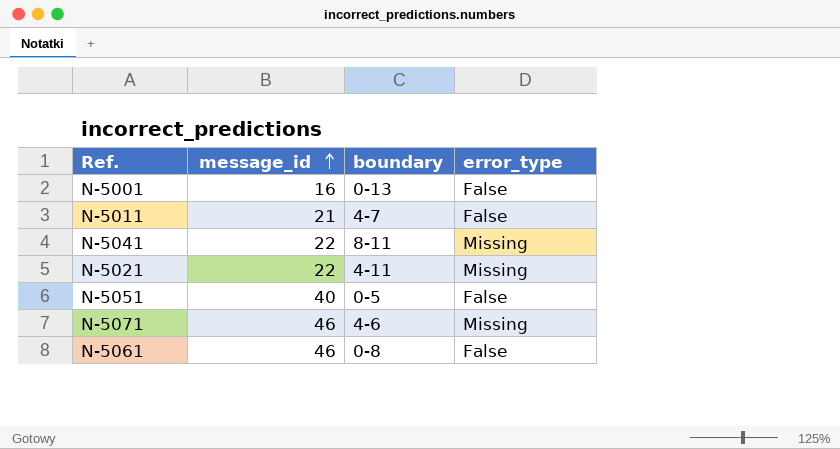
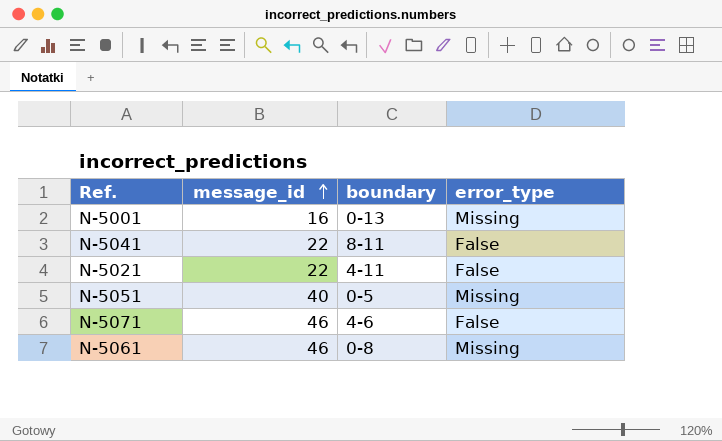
row N-5011: 21 | 4-7 | False -> none
N-5001 | error_type: False -> Missing
N-5041 | error_type: Missing -> False
N-5021 | error_type: Missing -> False
N-5051 | error_type: False -> Missing
N-5071 | error_type: Missing -> False
N-5061 | error_type: False -> Missing

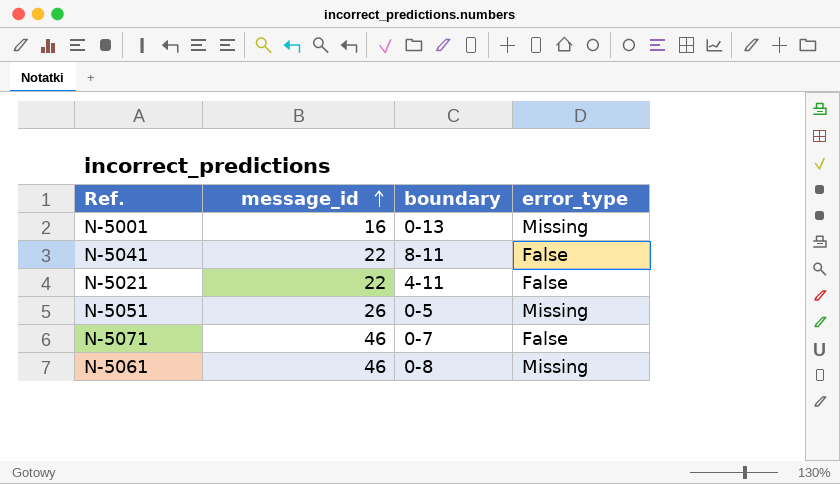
N-5051 | message_id: 40 -> 26
N-5071 | boundary: 4-6 -> 0-7

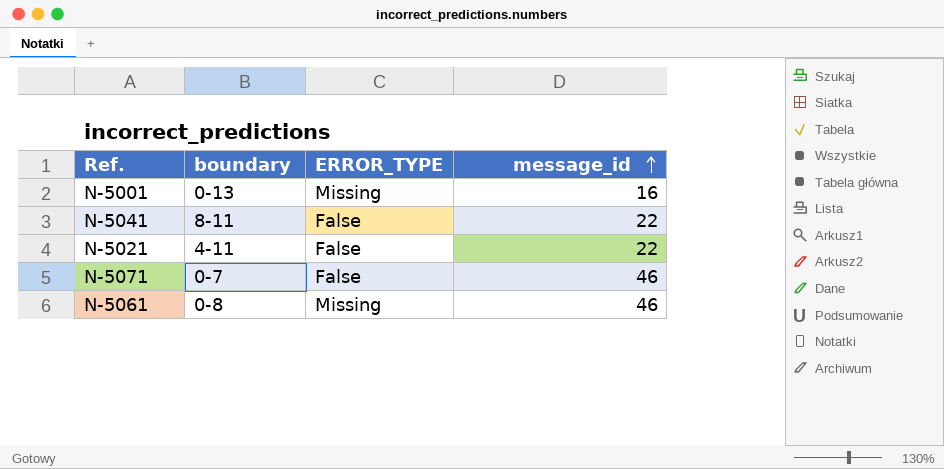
column name: error_type -> ERROR_TYPE
column message_id | position: 2 -> 4
row N-5051: 26 | 0-5 | Missing -> none

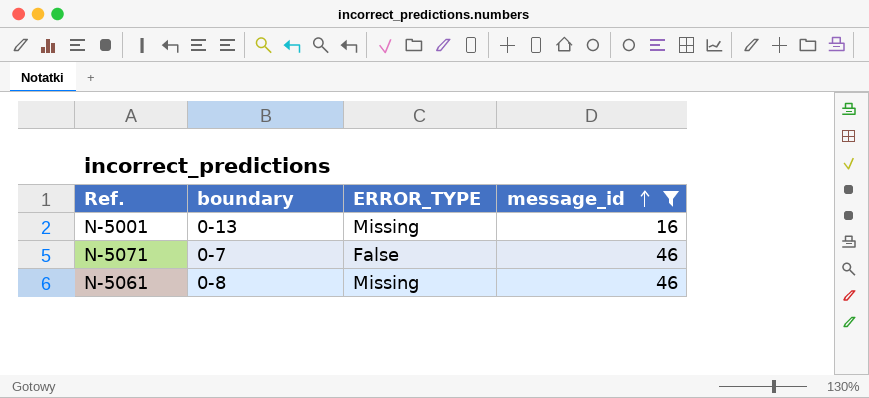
filter: none -> message_id != 22

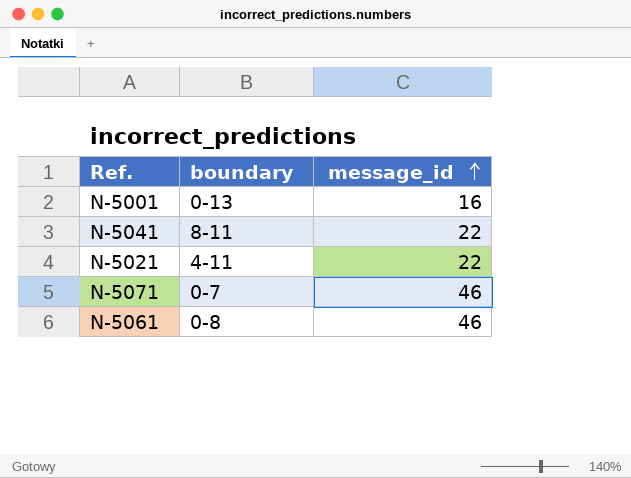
filter: message_id != 22 -> none
column ERROR_TYPE | position: 3 -> none

